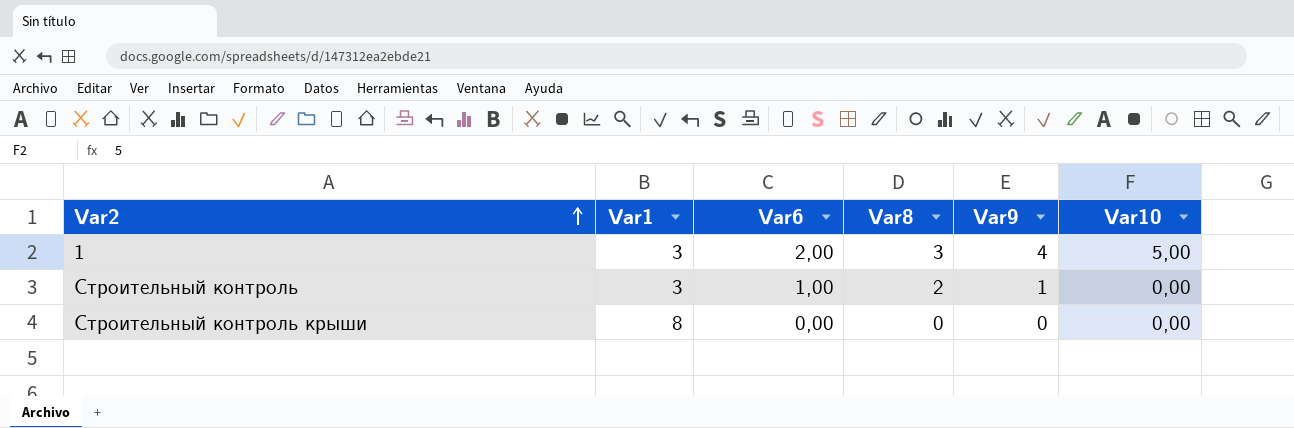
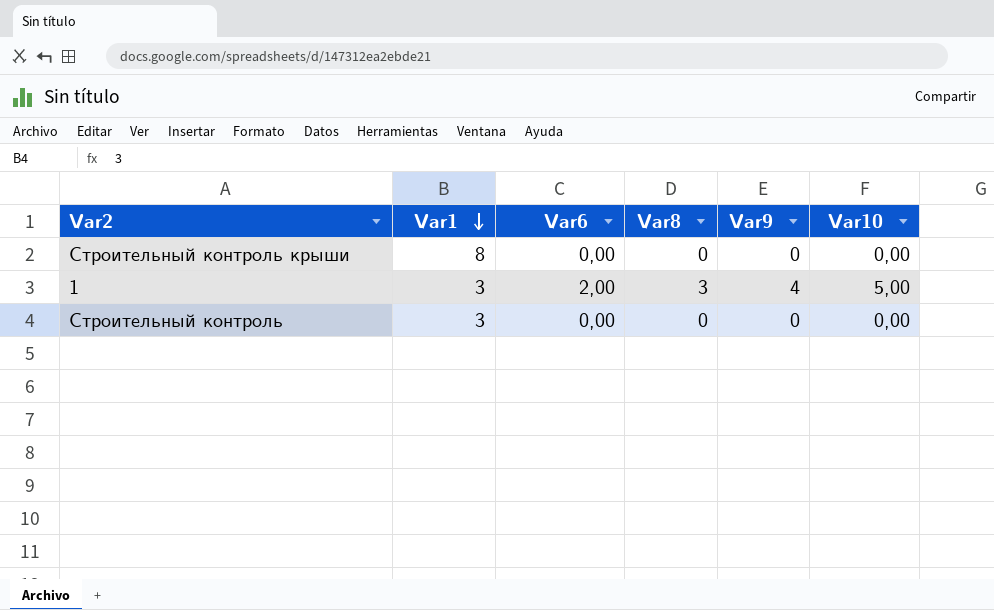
row order: Var2 ascending -> Var1 descending
Строительный контроль | Var6: 1,00 -> 0,00
Строительный контроль | Var8: 2 -> 0
Строительный контроль | Var9: 1 -> 0

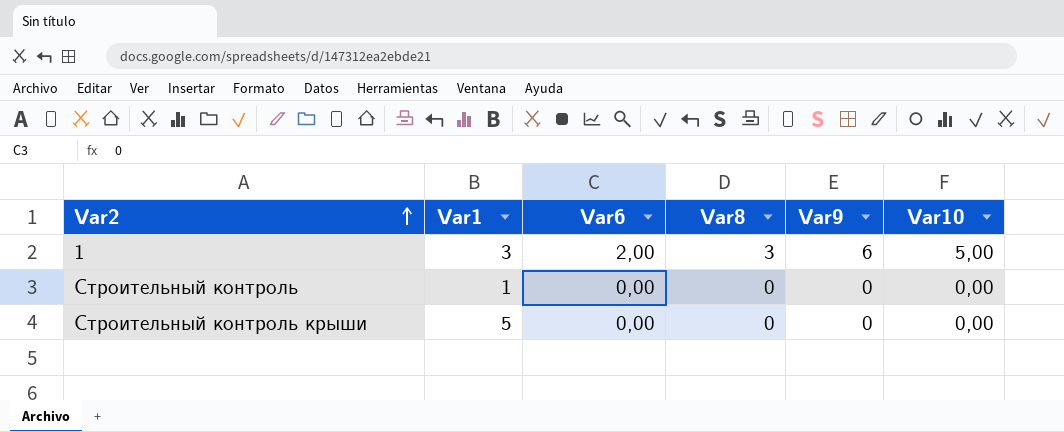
row order: Var1 descending -> Var2 ascending
1 | Var9: 4 -> 6
Строительный контроль | Var1: 3 -> 1
Строительный контроль крыши | Var1: 8 -> 5

